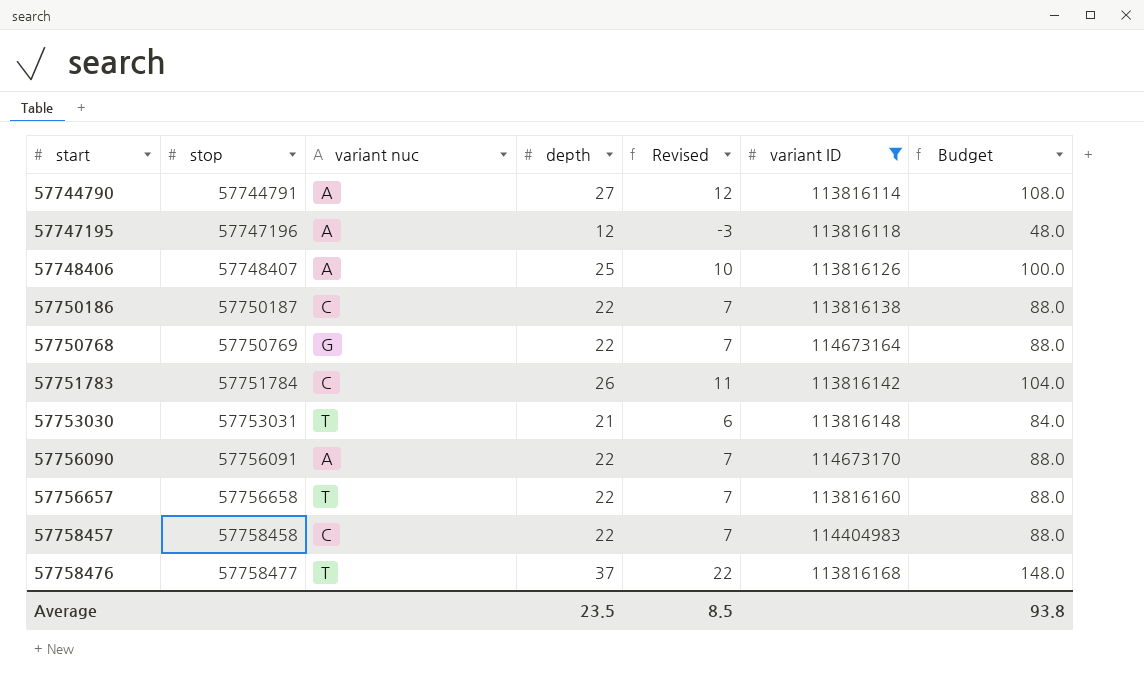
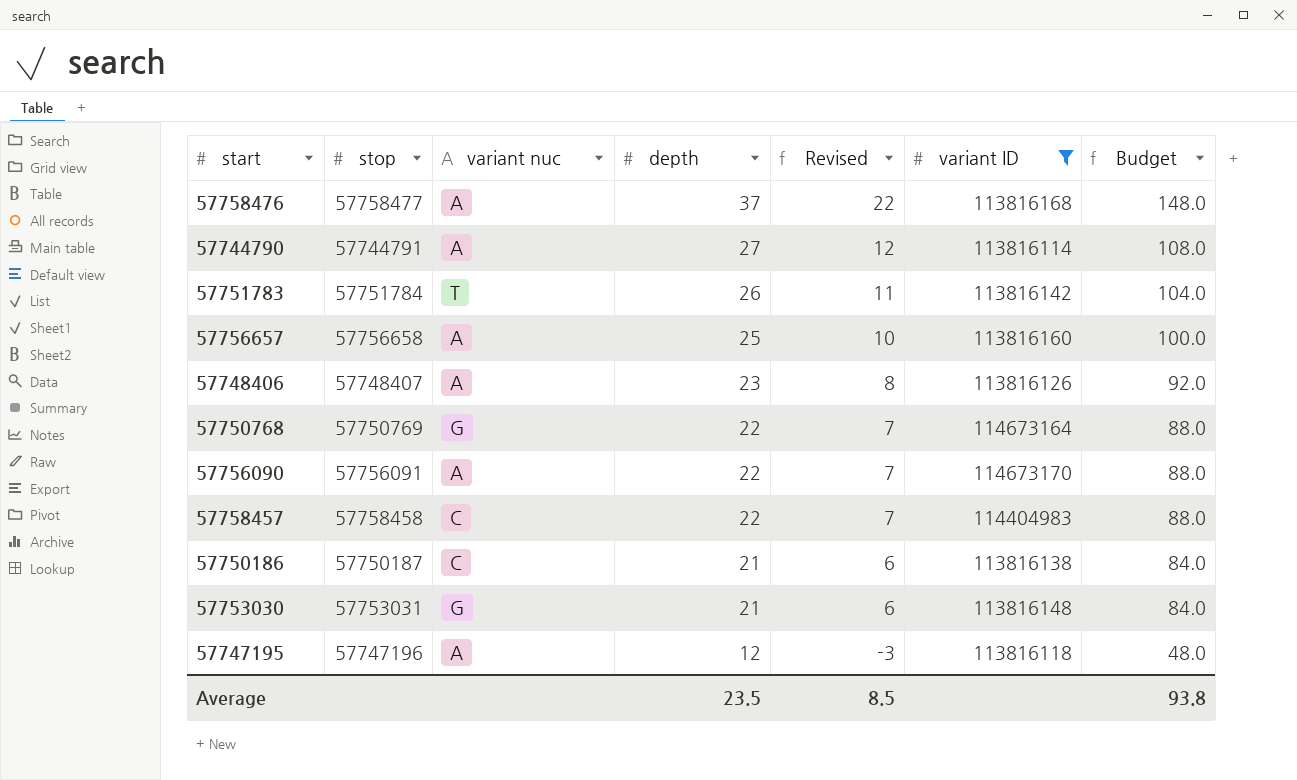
row order: start ascending -> depth descending
57758476 | variant nuc: T -> A
57751783 | variant nuc: C -> T
57756657 | variant nuc: T -> A
57756657 | depth: 22 -> 25
57756657 | Revised: 7 -> 10
57756657 | Budget: 88.0 -> 100.0
57748406 | depth: 25 -> 23
57748406 | Revised: 10 -> 8
57748406 | Budget: 100.0 -> 92.0
57750186 | depth: 22 -> 21
57750186 | Revised: 7 -> 6
57750186 | Budget: 88.0 -> 84.0
57753030 | variant nuc: T -> G

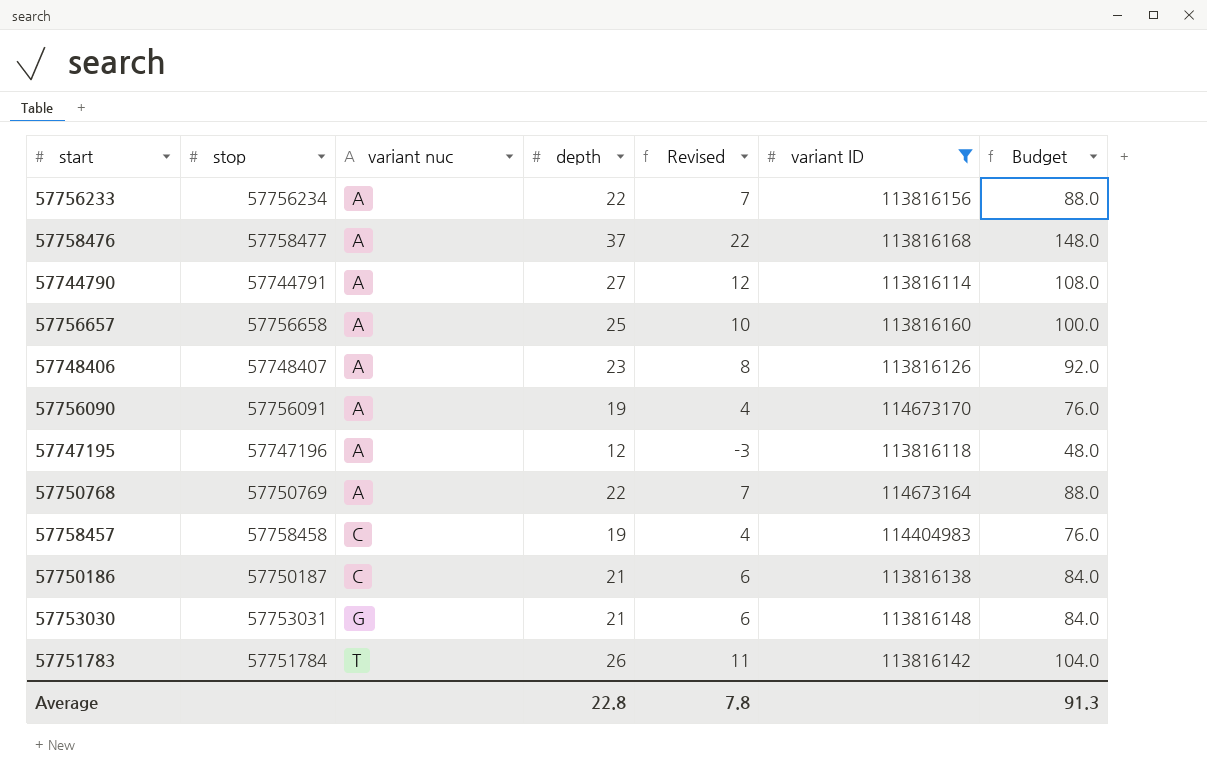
row order: depth descending -> variant nuc ascending
row 57756233: none -> 57756234 | A | 22 | 7 | 113816156 | 88.0
57756090 | depth: 22 -> 19
57756090 | Revised: 7 -> 4
57756090 | Budget: 88.0 -> 76.0
57750768 | variant nuc: G -> A
57758457 | depth: 22 -> 19
57758457 | Revised: 7 -> 4
57758457 | Budget: 88.0 -> 76.0
Average | depth: 23.5 -> 22.8
Average | Revised: 8.5 -> 7.8
Average | Budget: 93.8 -> 91.3

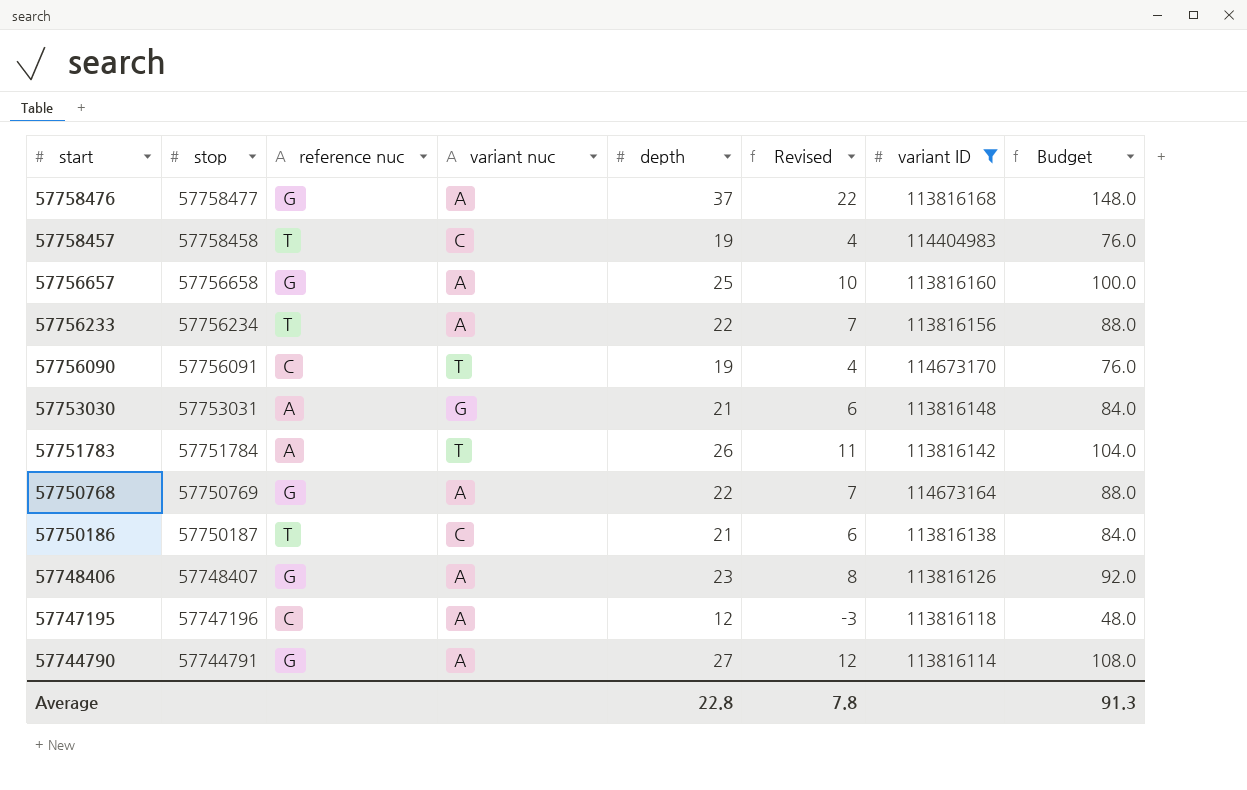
row order: variant nuc ascending -> start descending
column reference nuc | position: none -> 3
57756090 | variant nuc: A -> T

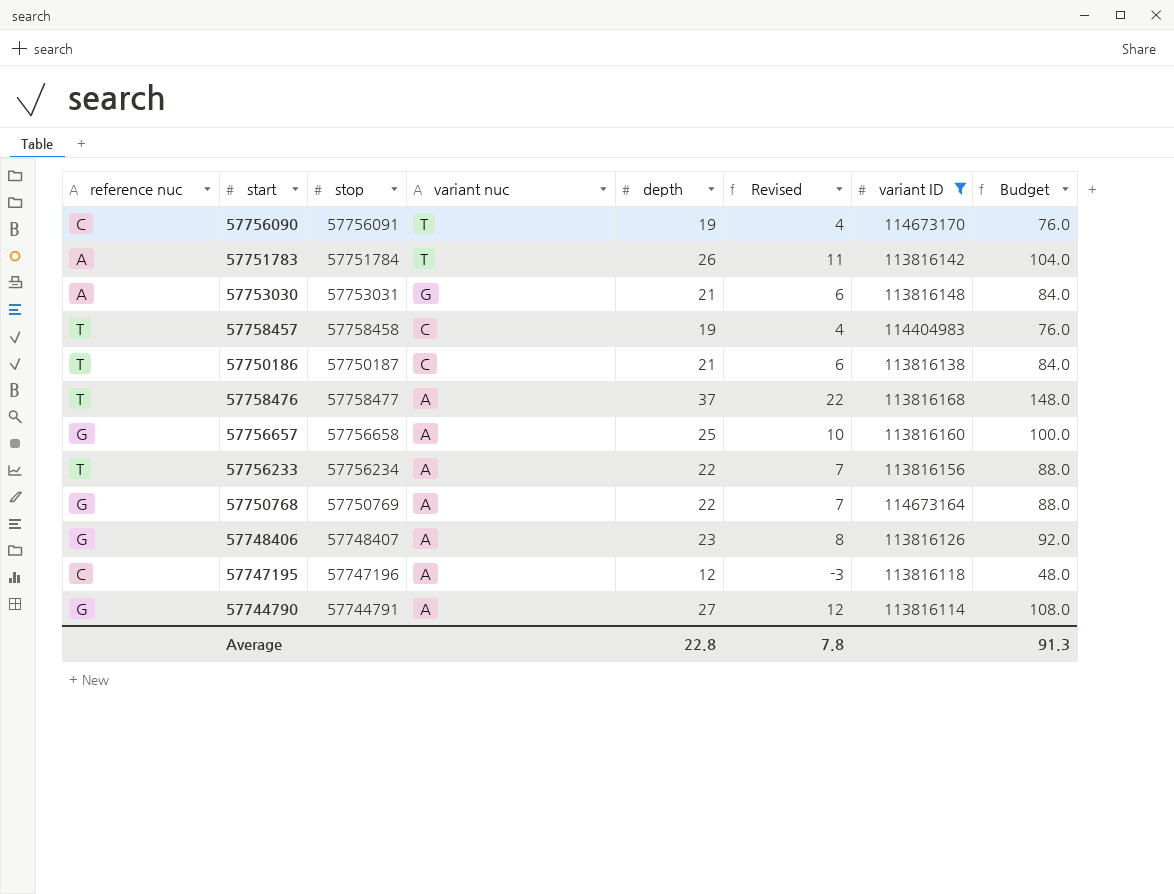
row order: start descending -> variant nuc descending
column reference nuc | position: 3 -> 1
57758476 | reference nuc: G -> T

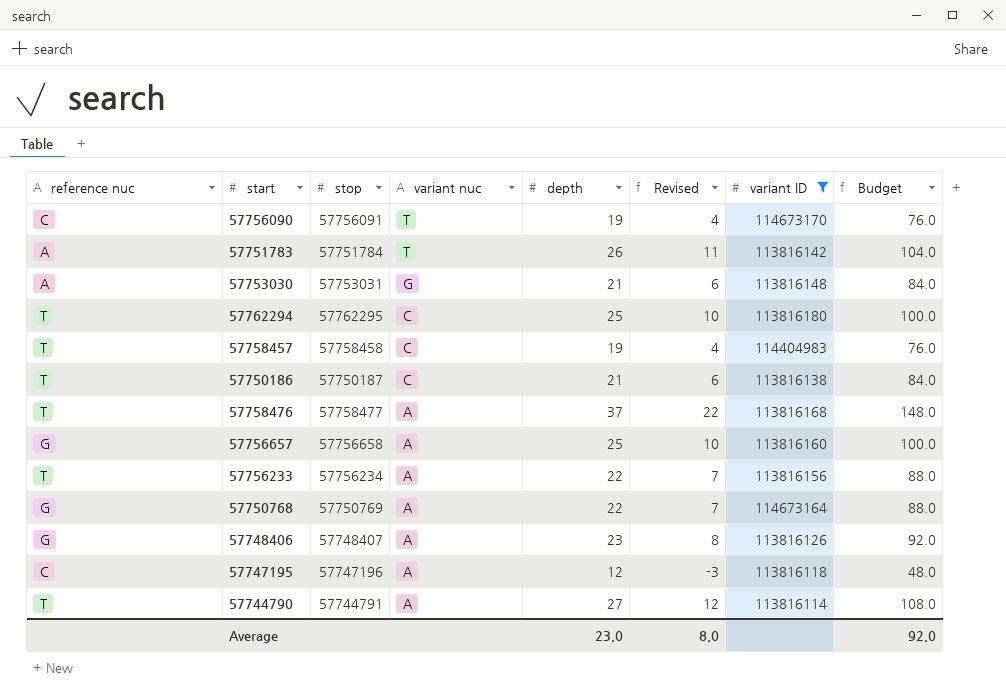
row 57762294: none -> T | 57762295 | C | 25 | 10 | 113816180 | 100.0
57744790 | reference nuc: G -> T
Average | depth: 22.8 -> 23.0
Average | Revised: 7.8 -> 8.0
Average | Budget: 91.3 -> 92.0

